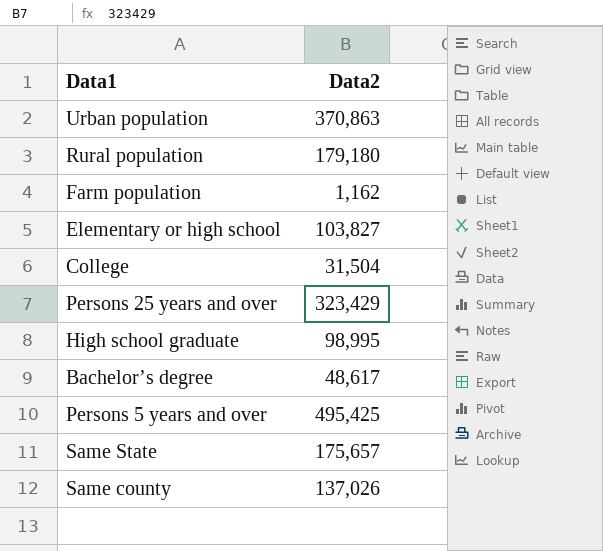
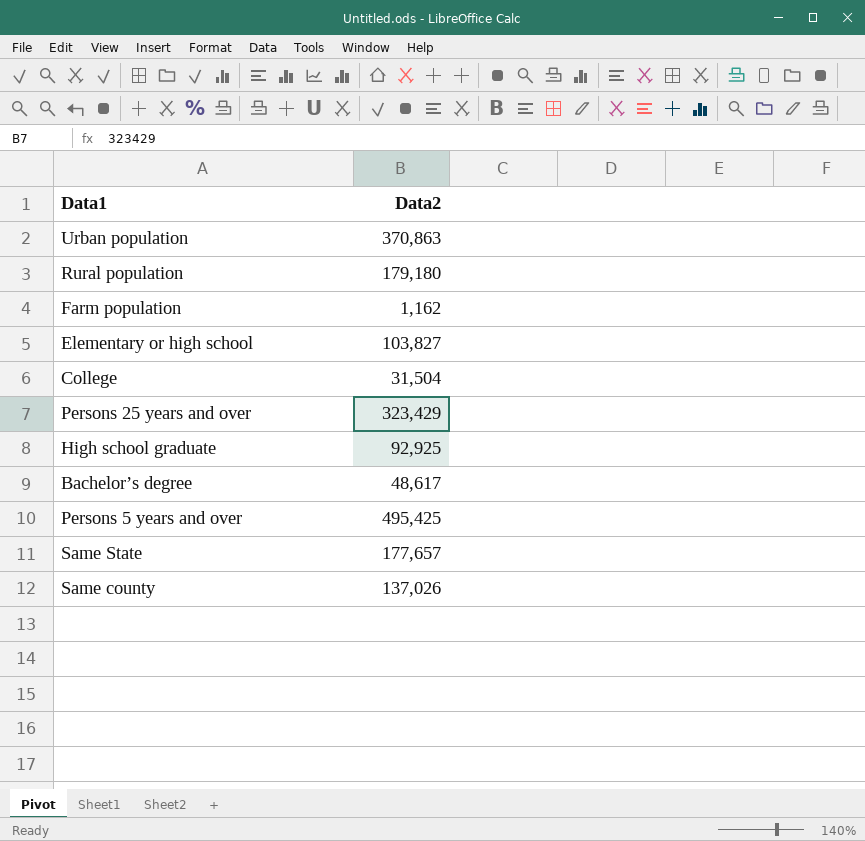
High school graduate | Data2: 98,995 -> 92,925
Same State | Data2: 175,657 -> 177,657

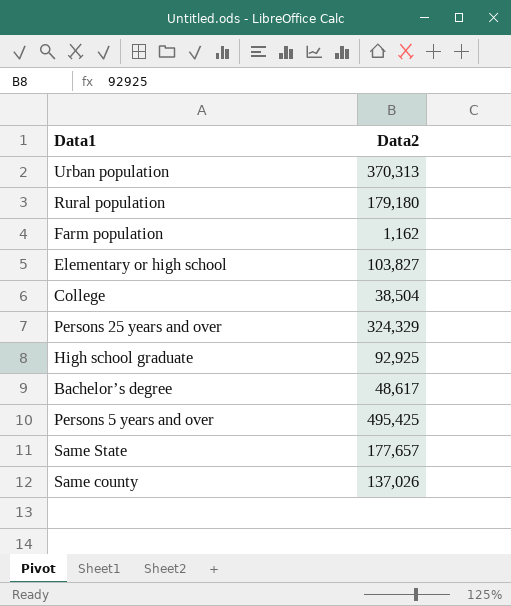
Urban population | Data2: 370,863 -> 370,313
College | Data2: 31,504 -> 38,504
Persons 25 years and over | Data2: 323,429 -> 324,329

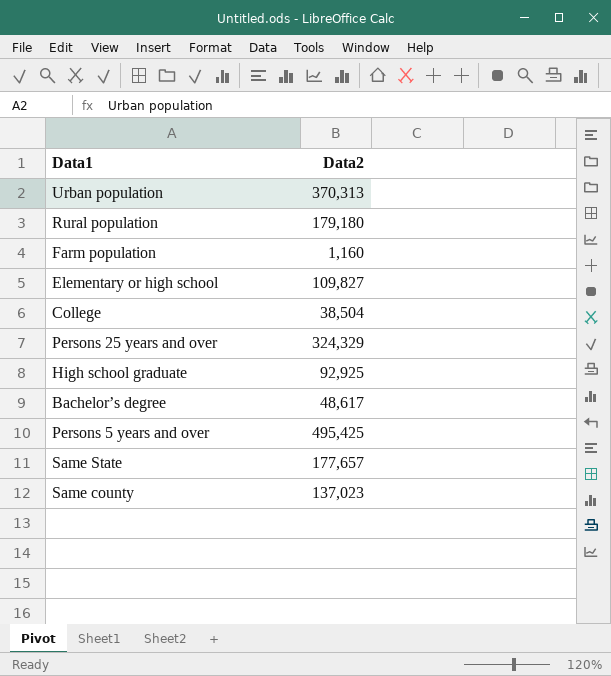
Farm population | Data2: 1,162 -> 1,160
Elementary or high school | Data2: 103,827 -> 109,827
Same county | Data2: 137,026 -> 137,023

